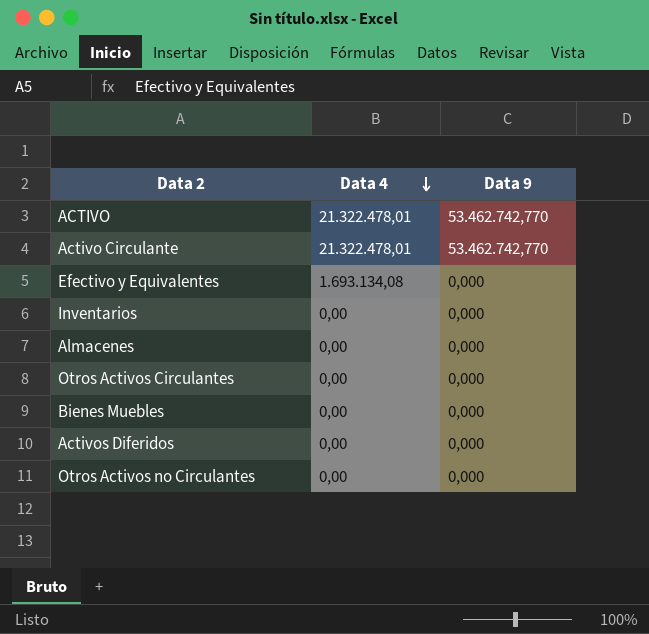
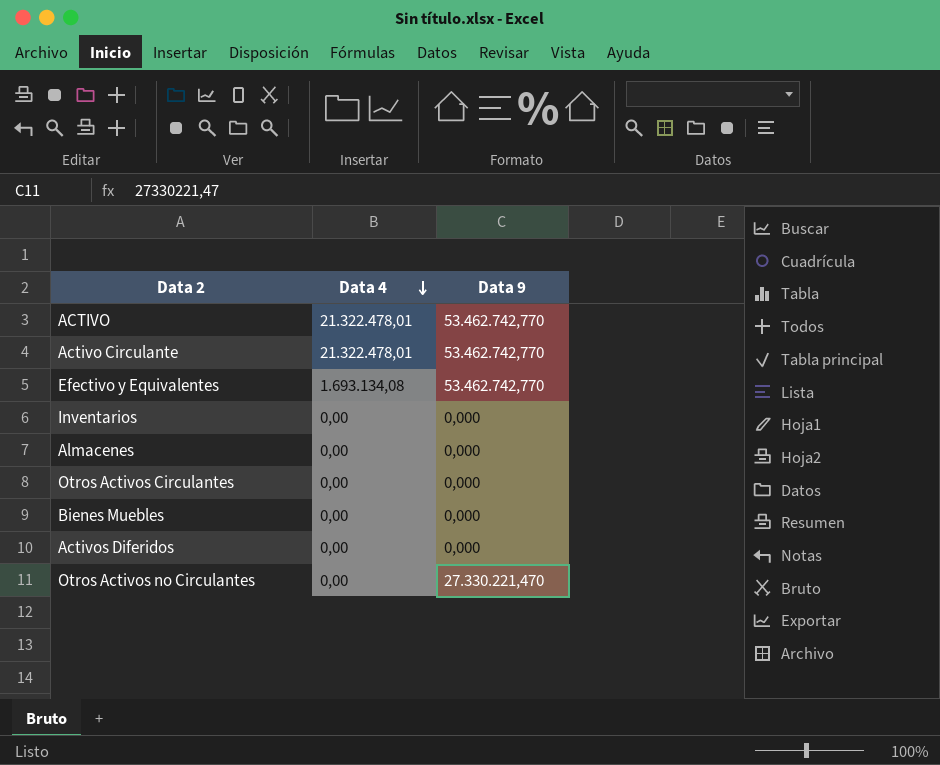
Efectivo y Equivalentes | Data 9: 0,000 -> 53.462.742,770
Otros Activos no Circulantes | Data 9: 0,000 -> 27.330.221,470

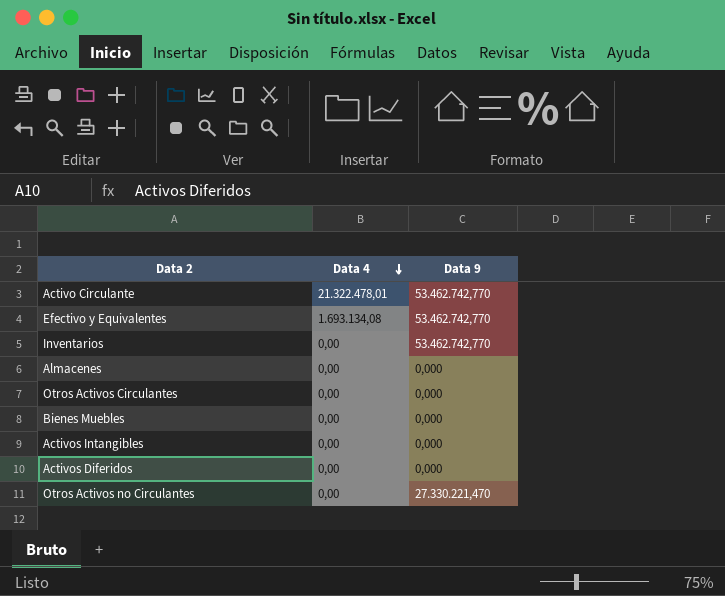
row ACTIVO: 21.322.478,01 | 53.462.742,770 -> none
Inventarios | Data 9: 0,000 -> 53.462.742,770
row Activos Intangibles: none -> 0,00 | 0,000

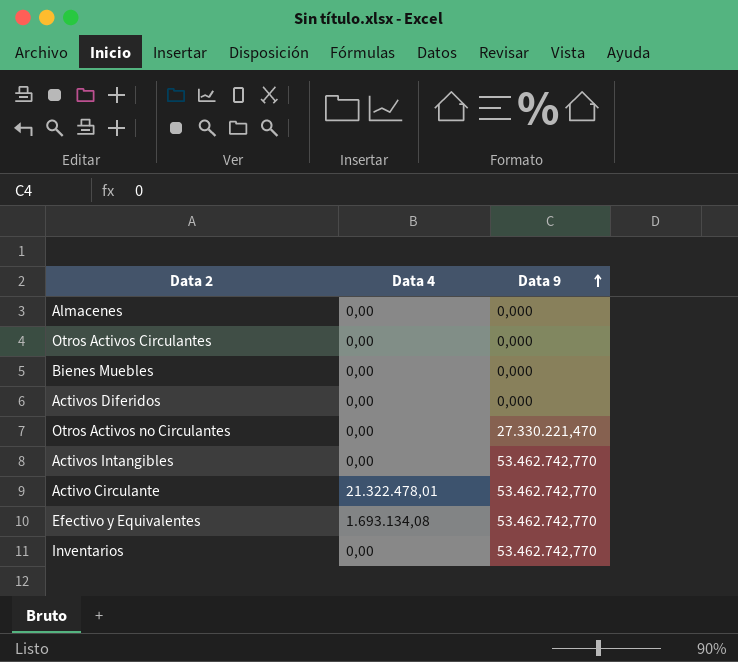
row order: Data 4 descending -> Data 9 ascending
Activos Intangibles | Data 9: 0,000 -> 53.462.742,770

